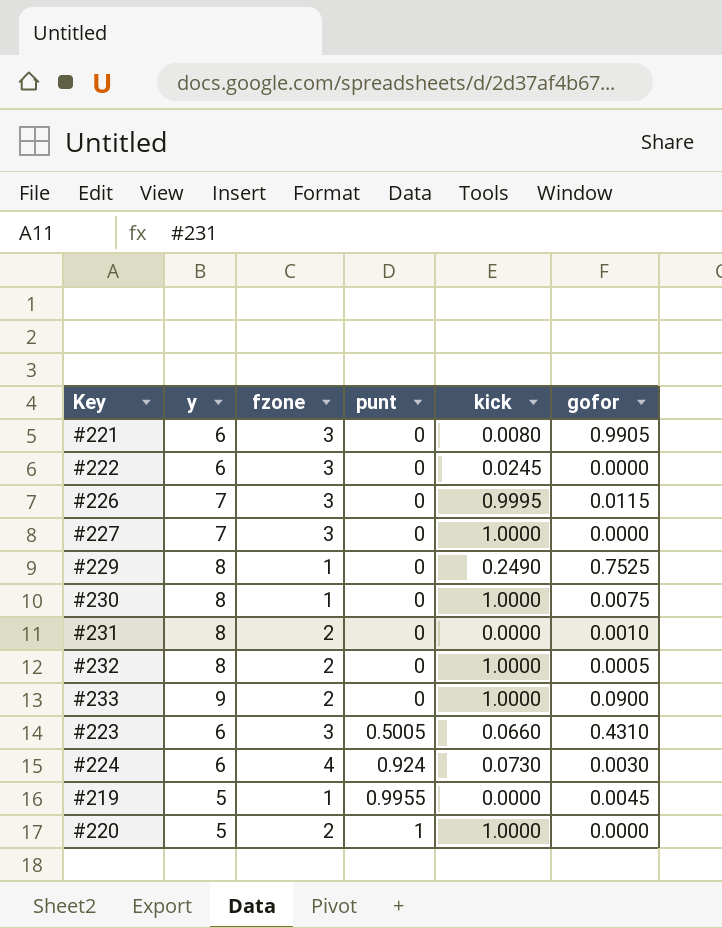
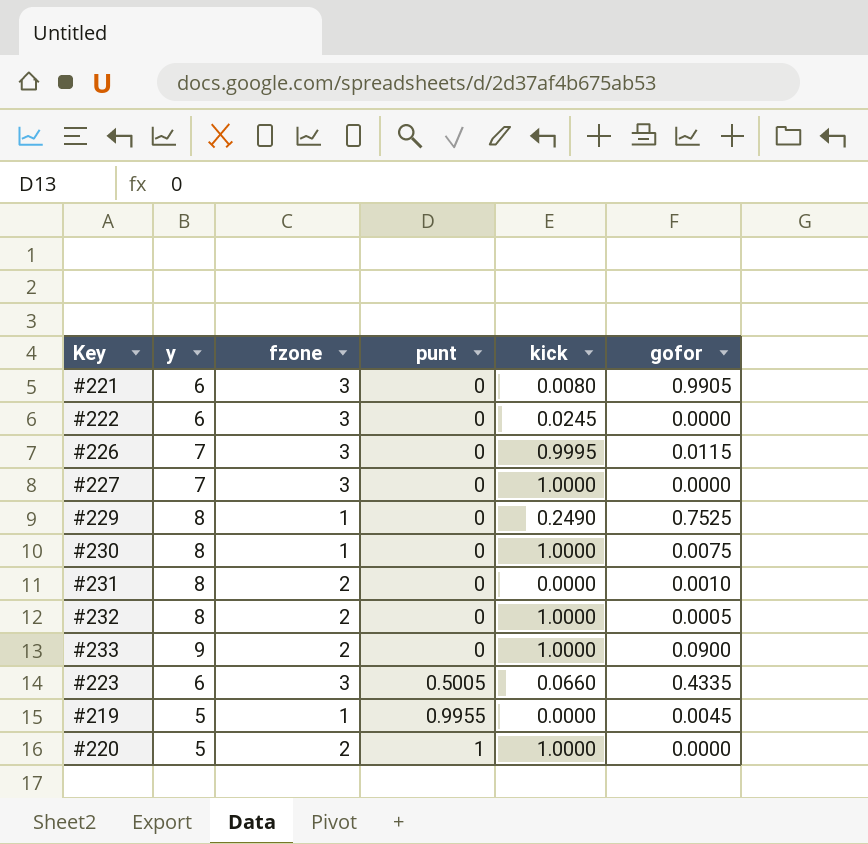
row #224: 6 | 4 | 0.924 | 0.0730 | 0.0030 -> none
#223 | gofor: 0.4310 -> 0.4335

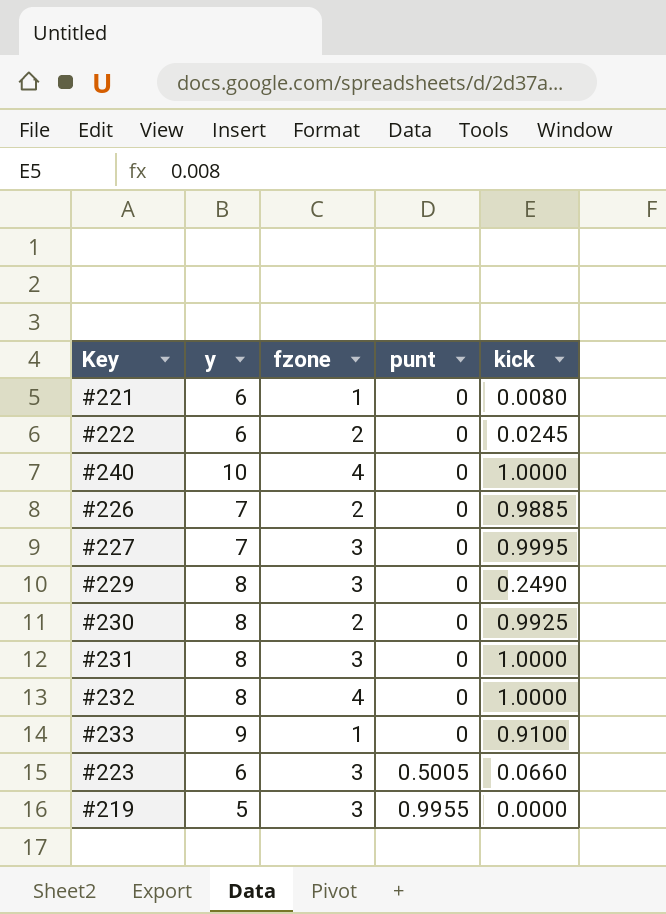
column gofor | position: 6 -> none
row #220: 5 | 2 | 1 | 1.0000 | 0.0000 -> none
#221 | fzone: 3 -> 1
#222 | fzone: 3 -> 2
row #240: none -> 10 | 4 | 0 | 1.0000
#226 | fzone: 3 -> 2
#226 | kick: 0.9995 -> 0.9885
#227 | kick: 1.0000 -> 0.9995
#229 | fzone: 1 -> 3
#230 | fzone: 1 -> 2
#230 | kick: 1.0000 -> 0.9925
#231 | fzone: 2 -> 3
#231 | kick: 0.0000 -> 1.0000
#232 | fzone: 2 -> 4
#233 | fzone: 2 -> 1
#233 | kick: 1.0000 -> 0.9100
#219 | fzone: 1 -> 3

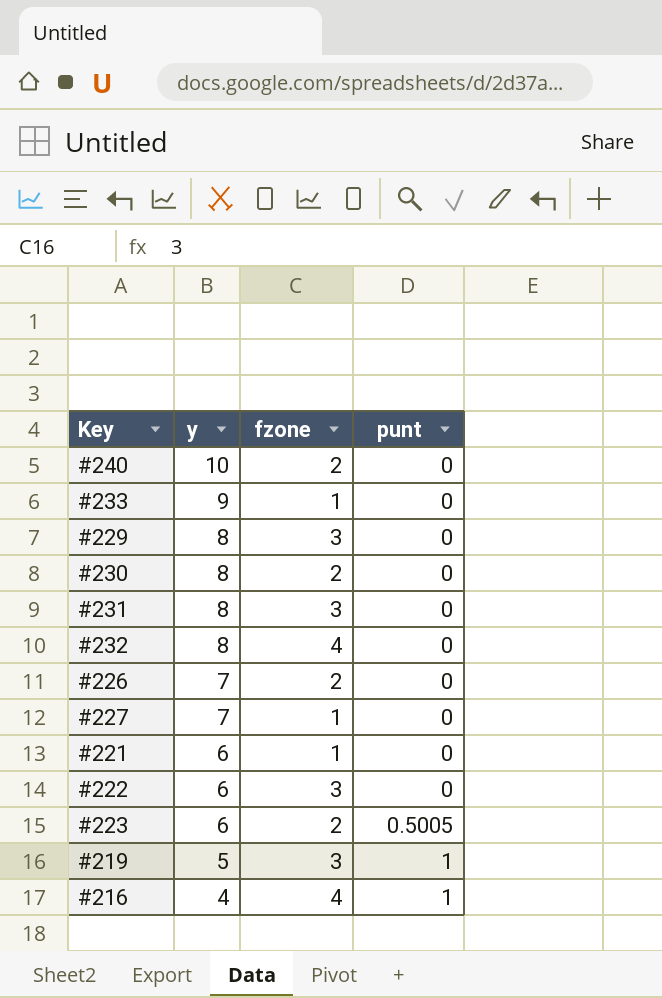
row order: punt ascending -> y descending
column kick | position: 5 -> none
#240 | fzone: 4 -> 2
#227 | fzone: 3 -> 1
#222 | fzone: 2 -> 3
#223 | fzone: 3 -> 2
#219 | punt: 0.9955 -> 1
row #216: none -> 4 | 4 | 1

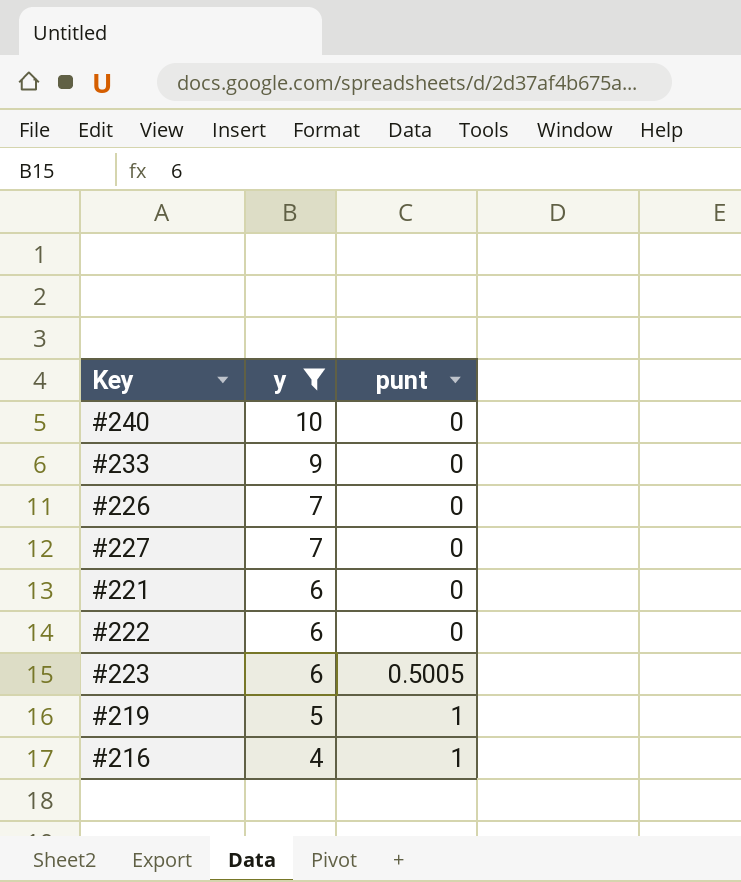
filter: none -> y != 8
column fzone | position: 3 -> none

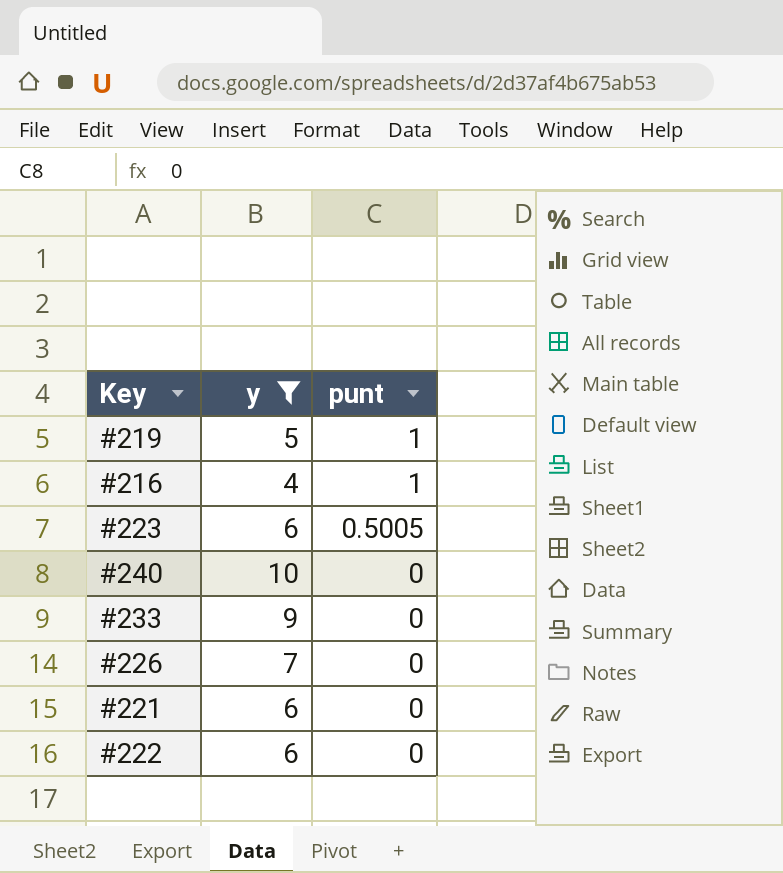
row order: y descending -> punt descending
row #227: 7 | 0 -> none

